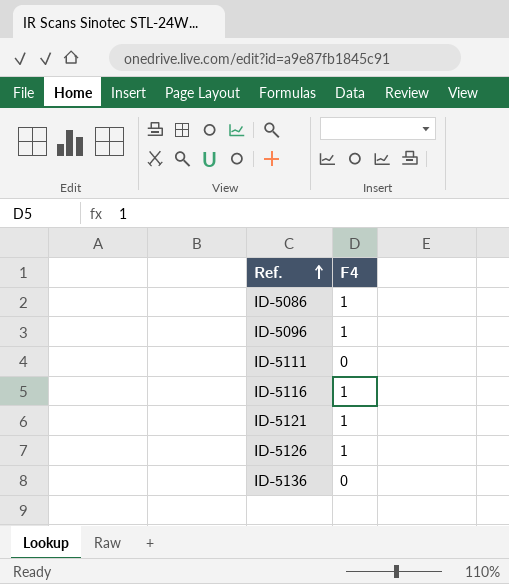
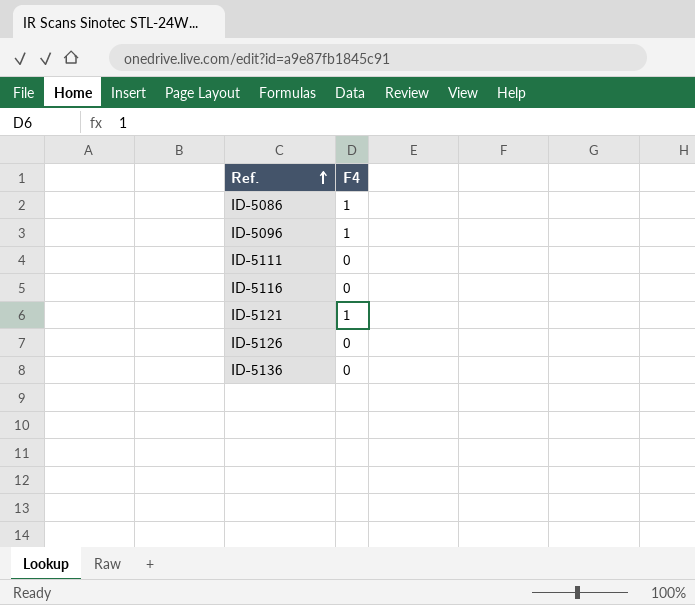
ID-5116 | F4: 1 -> 0
ID-5126 | F4: 1 -> 0

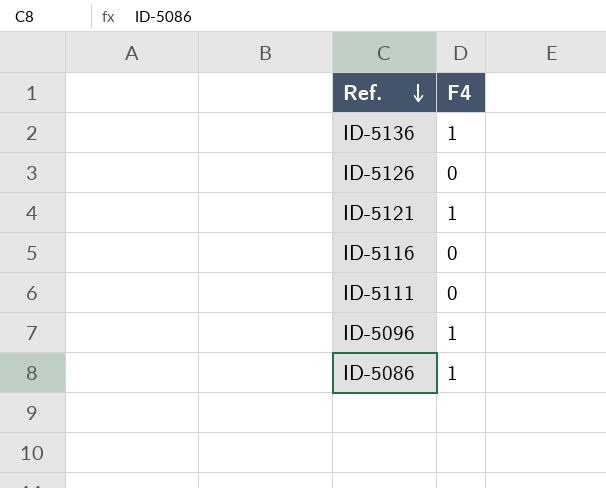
row order: Ref. ascending -> Ref. descending
ID-5136 | F4: 0 -> 1

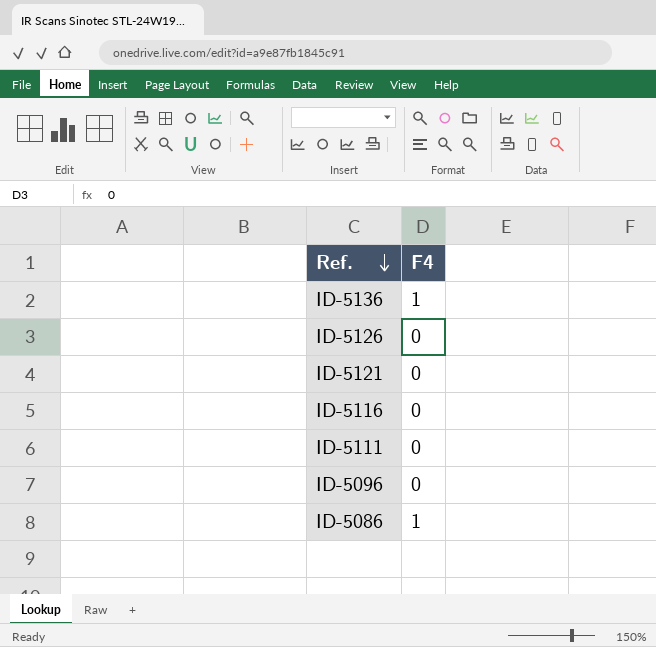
ID-5121 | F4: 1 -> 0
ID-5096 | F4: 1 -> 0

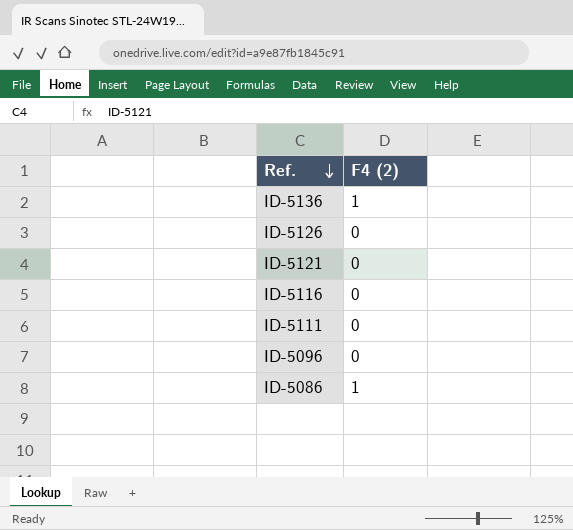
column name: F4 -> F4 (2)

